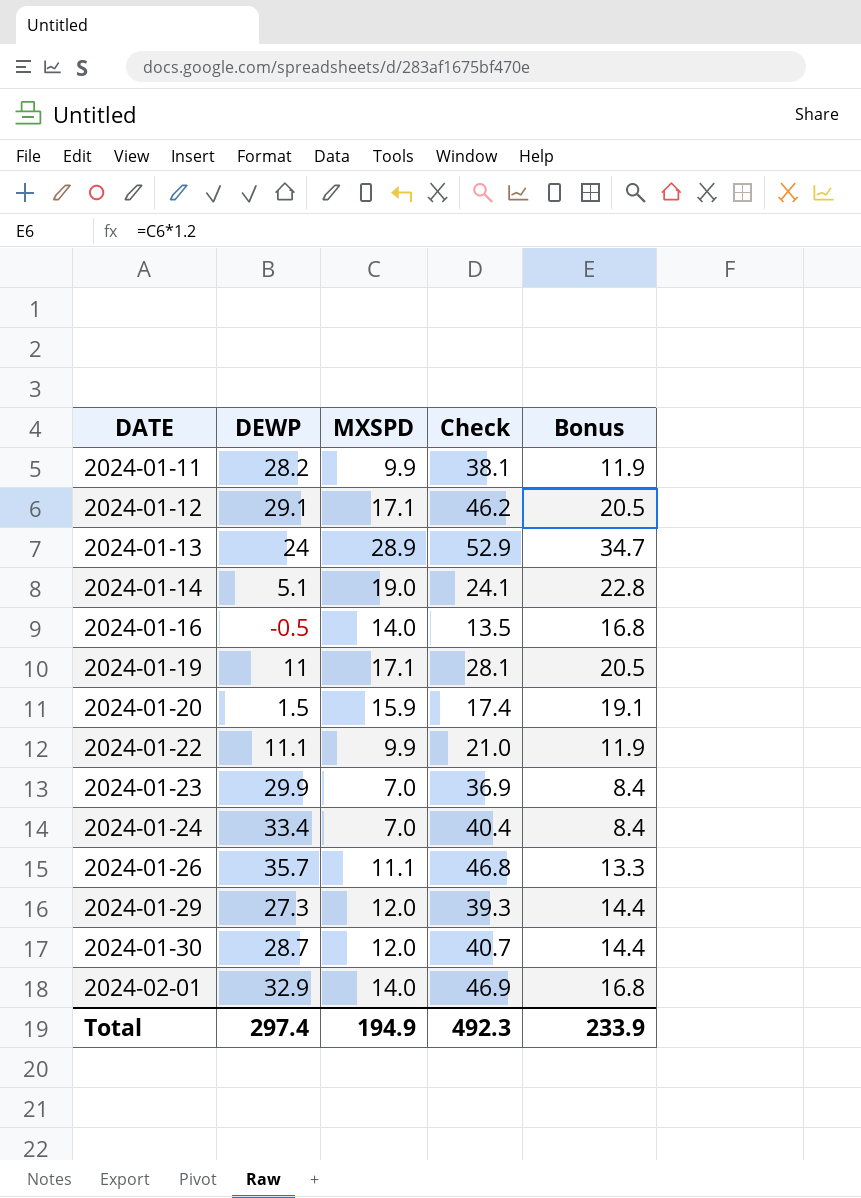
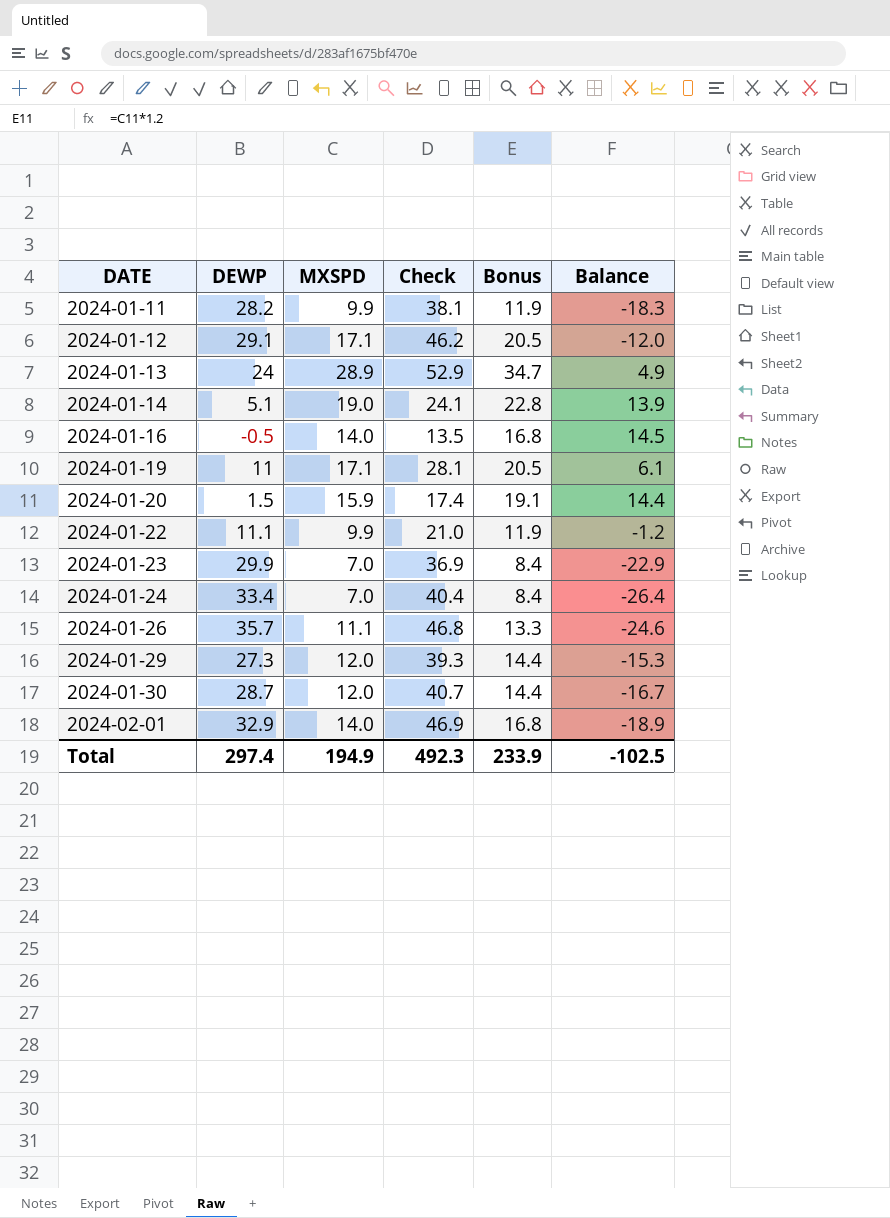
column Balance | formula: none -> [MXSPD] - [DEWP]

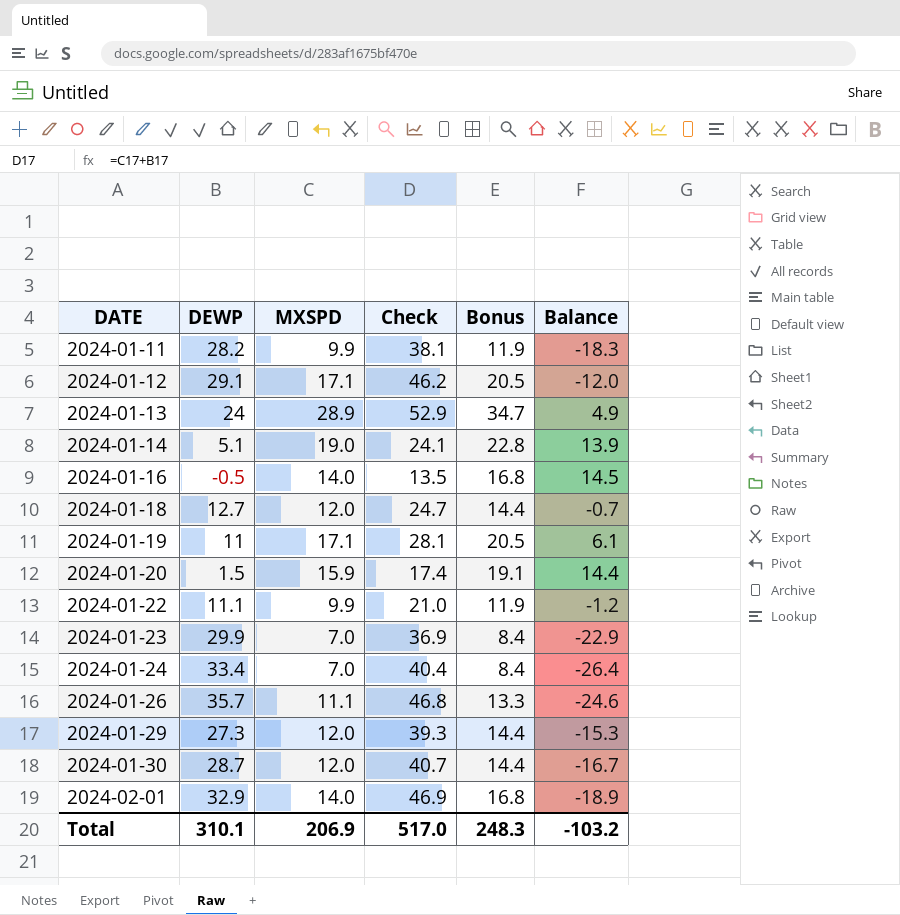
row 2024-01-18: none -> 12.7 | 12.0 | 24.7 | 14.4 | -0.7
Total | DEWP: 297.4 -> 310.1
Total | MXSPD: 194.9 -> 206.9
Total | Check: 492.3 -> 517.0
Total | Bonus: 233.9 -> 248.3
Total | Balance: -102.5 -> -103.2

